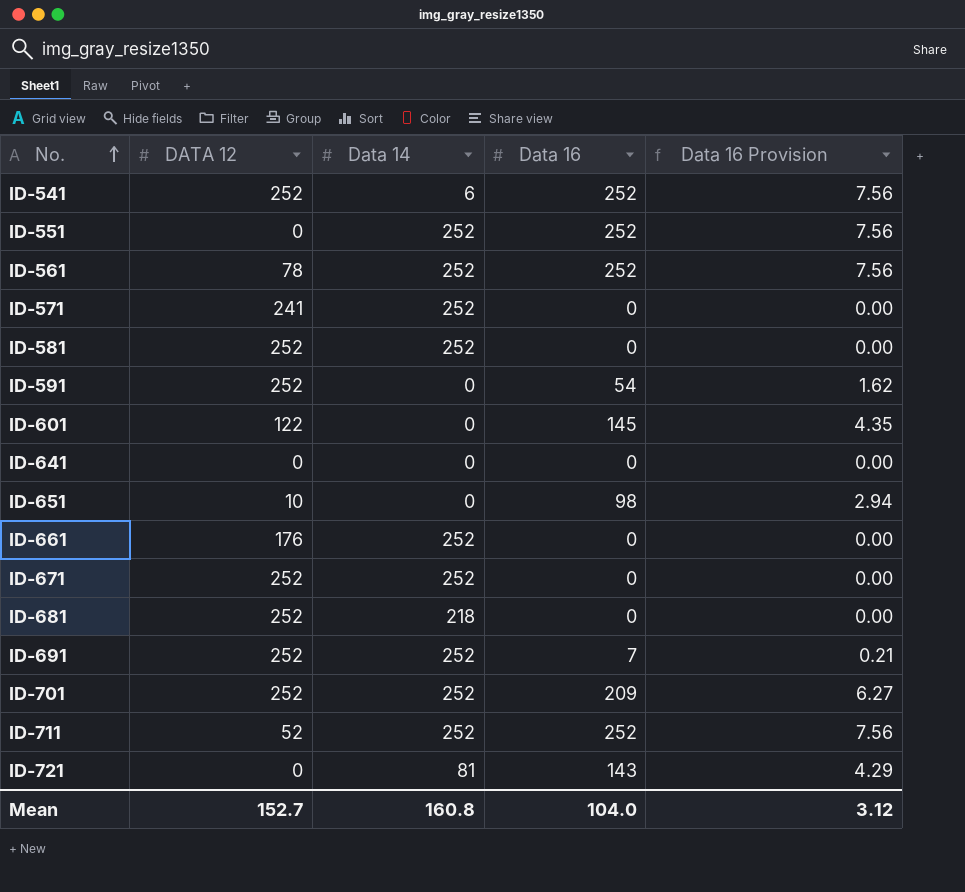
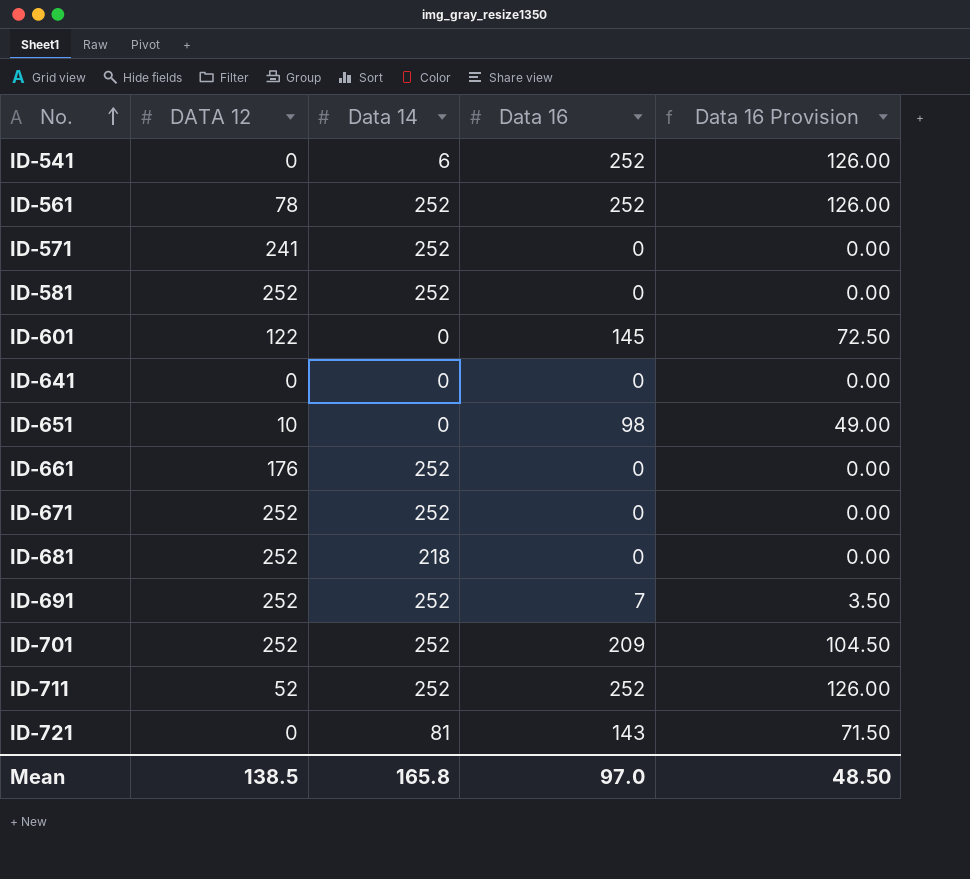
column Data 16 Provision | formula: [Data 16] * 0.03 -> [Data 16] * 0.5
row ID-551: 0 | 252 | 252 | 7.56 -> none
row ID-591: 252 | 0 | 54 | 1.62 -> none
ID-541 | DATA 12: 252 -> 0
Mean | DATA 12: 152.7 -> 138.5
Mean | Data 14: 160.8 -> 165.8
Mean | Data 16: 104.0 -> 97.0
Mean | Data 16 Provision: 3.12 -> 48.50

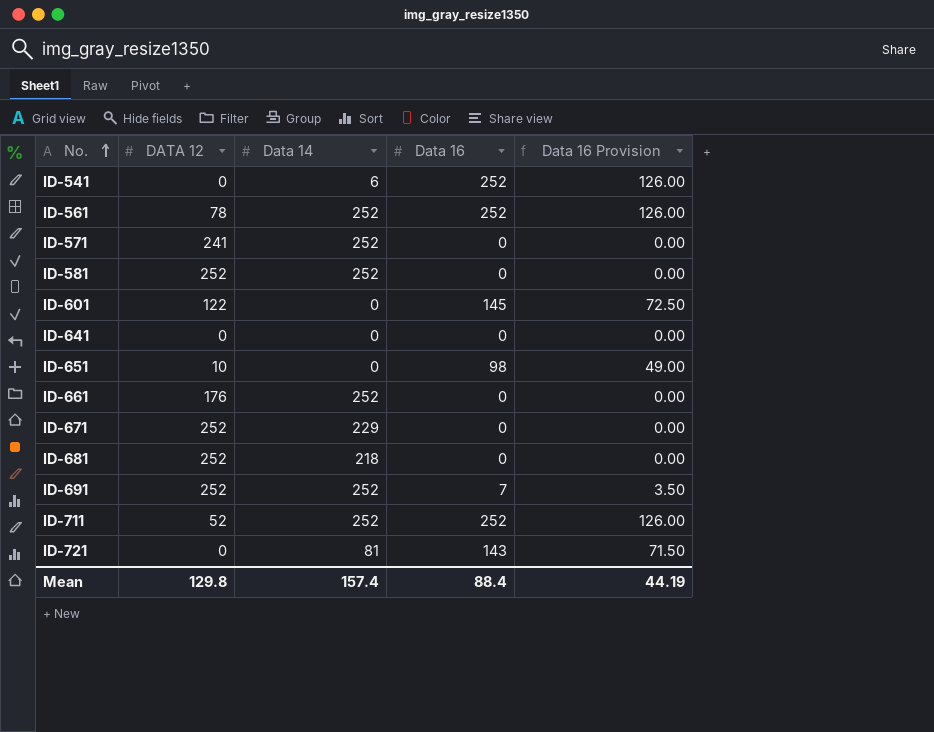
row ID-701: 252 | 252 | 209 | 104.50 -> none
ID-671 | Data 14: 252 -> 229
Mean | DATA 12: 138.5 -> 129.8
Mean | Data 14: 165.8 -> 157.4
Mean | Data 16: 97.0 -> 88.4
Mean | Data 16 Provision: 48.50 -> 44.19

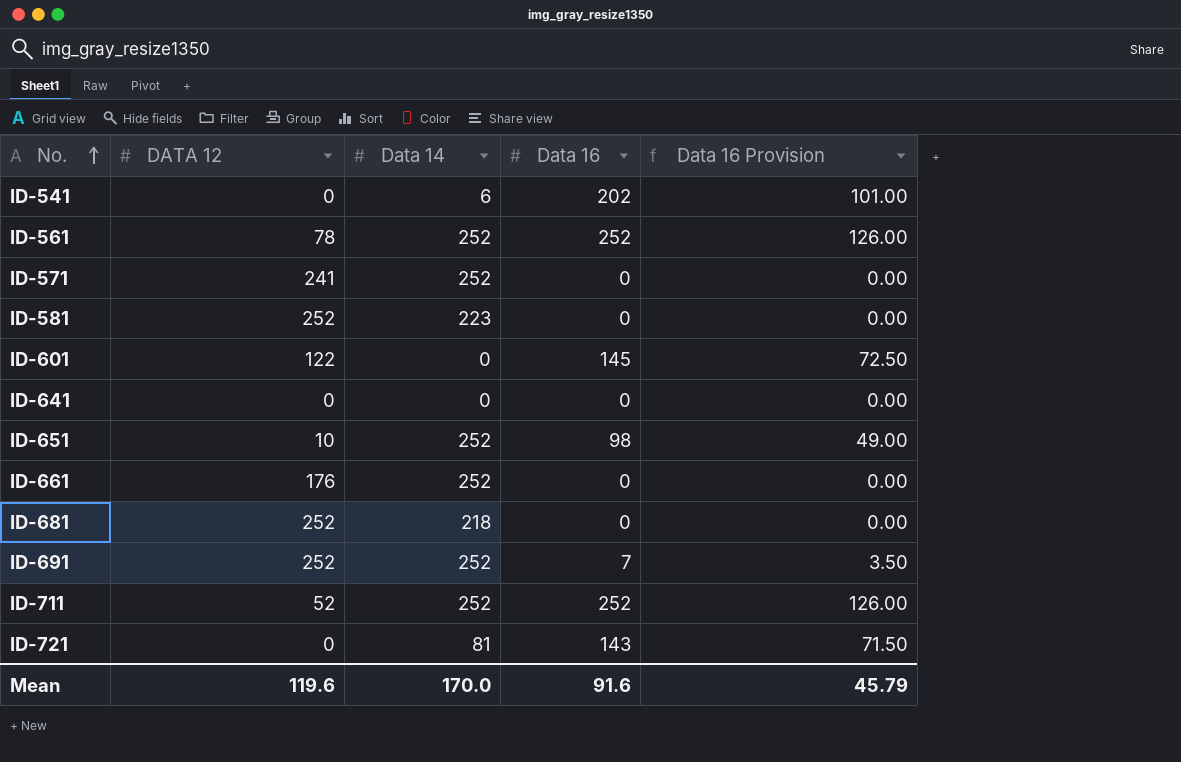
row ID-671: 252 | 229 | 0 | 0.00 -> none
ID-541 | Data 16: 252 -> 202
ID-541 | Data 16 Provision: 126.00 -> 101.00
ID-581 | Data 14: 252 -> 223
ID-651 | Data 14: 0 -> 252
Mean | DATA 12: 129.8 -> 119.6
Mean | Data 14: 157.4 -> 170.0
Mean | Data 16: 88.4 -> 91.6
Mean | Data 16 Provision: 44.19 -> 45.79

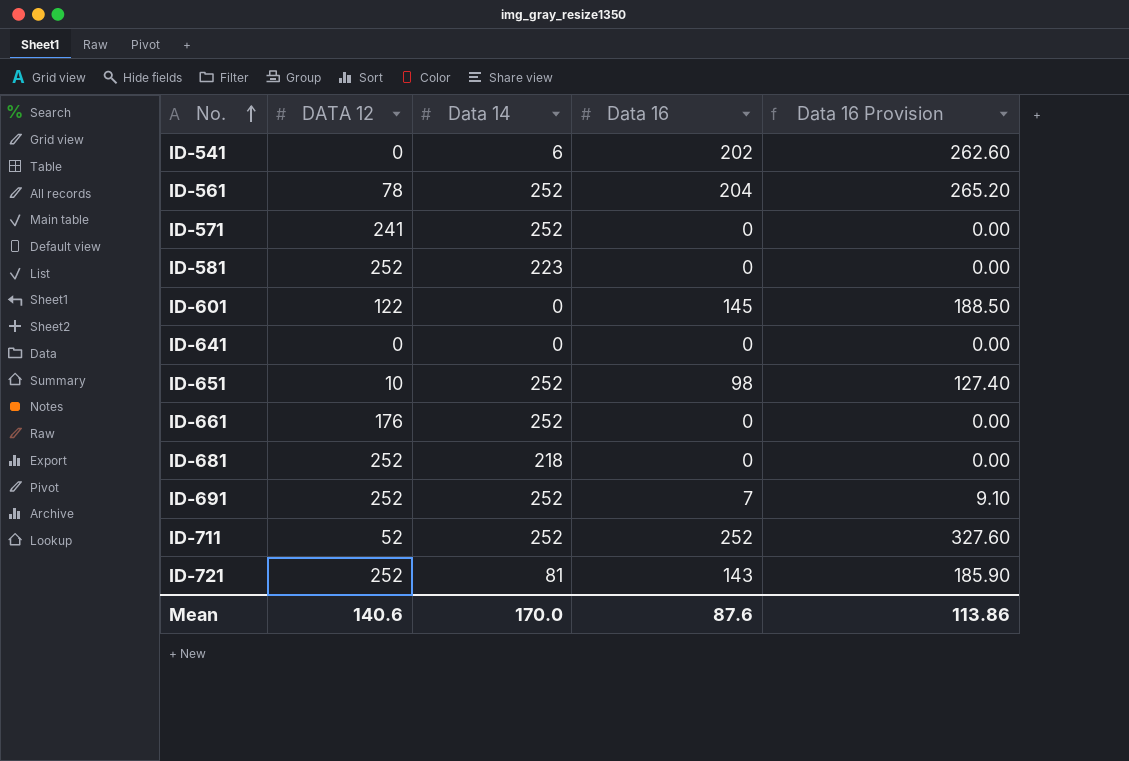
column Data 16 Provision | formula: [Data 16] * 0.5 -> [Data 16] * 1.3
ID-561 | Data 16: 252 -> 204
ID-721 | DATA 12: 0 -> 252
Mean | DATA 12: 119.6 -> 140.6
Mean | Data 16: 91.6 -> 87.6
Mean | Data 16 Provision: 45.79 -> 113.86

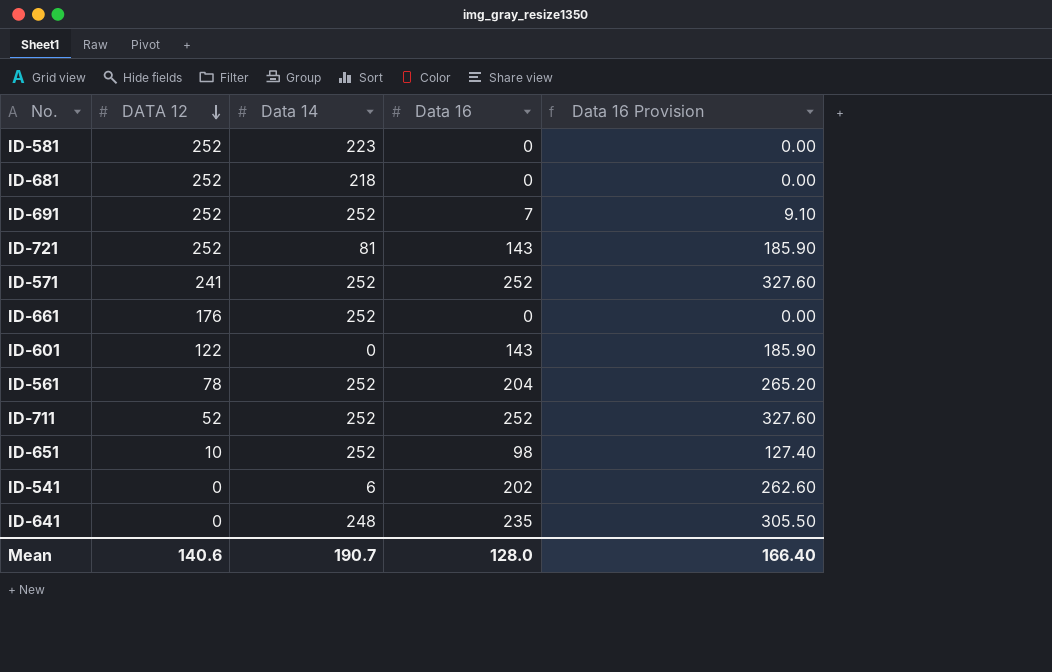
row order: No. ascending -> DATA 12 descending
ID-571 | Data 16: 0 -> 252
ID-571 | Data 16 Provision: 0.00 -> 327.60
ID-601 | Data 16: 145 -> 143
ID-601 | Data 16 Provision: 188.50 -> 185.90
ID-641 | Data 14: 0 -> 248
ID-641 | Data 16: 0 -> 235
ID-641 | Data 16 Provision: 0.00 -> 305.50
Mean | Data 14: 170.0 -> 190.7
Mean | Data 16: 87.6 -> 128.0
Mean | Data 16 Provision: 113.86 -> 166.40

